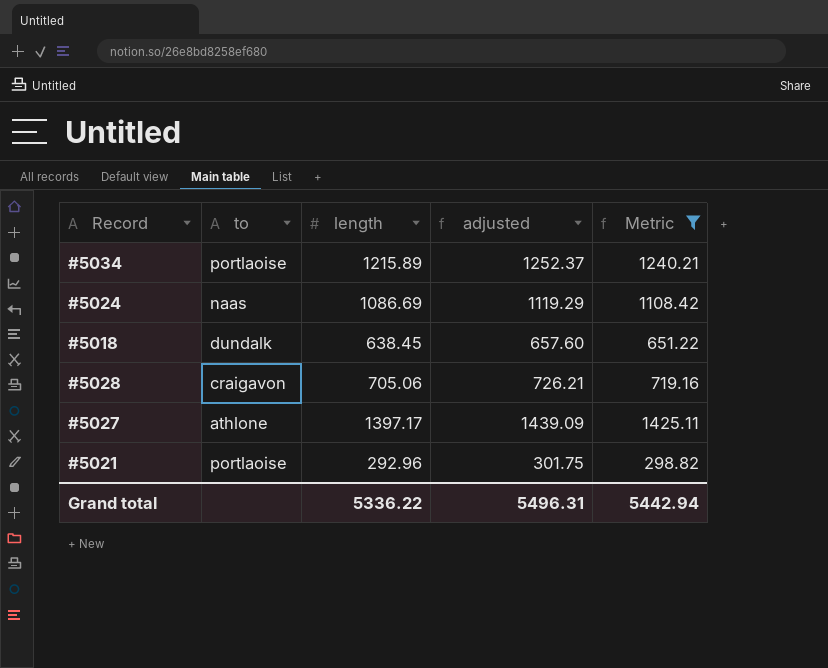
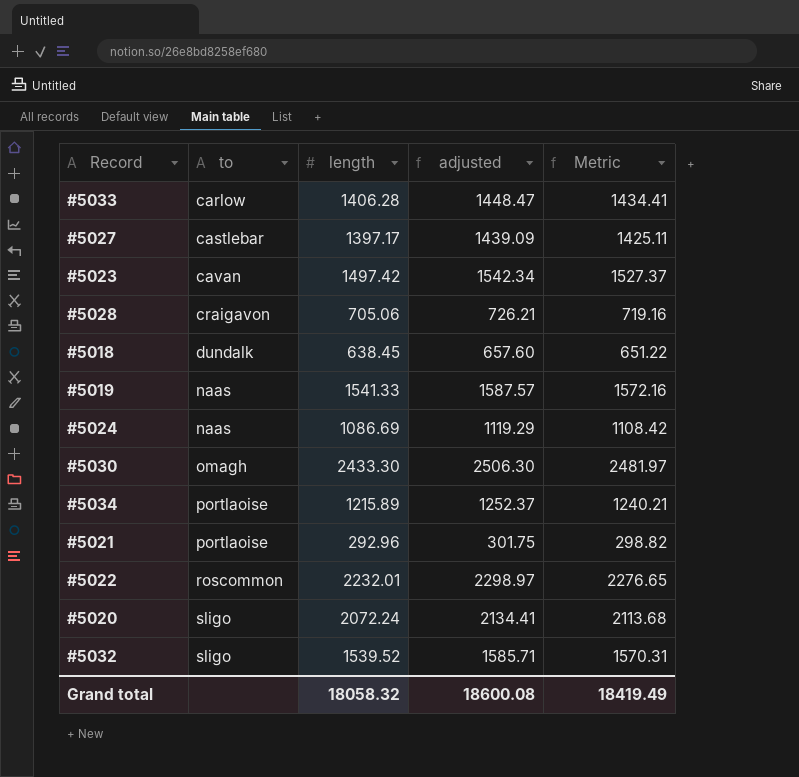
filter: Metric <= 1425.11 -> none
row order: none -> to ascending
#5027 | to: athlone -> castlebar
Grand total | length: 5336.22 -> 18058.32
Grand total | adjusted: 5496.31 -> 18600.08
Grand total | Metric: 5442.94 -> 18419.49

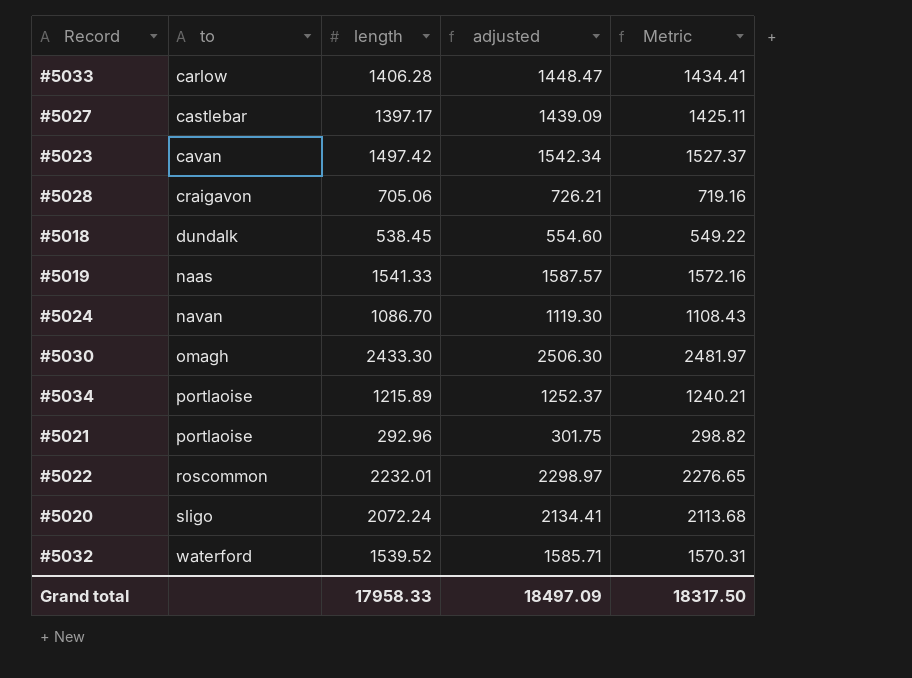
#5018 | length: 638.45 -> 538.45
#5018 | adjusted: 657.60 -> 554.60
#5018 | Metric: 651.22 -> 549.22
#5024 | to: naas -> navan
#5024 | length: 1086.69 -> 1086.70
#5024 | adjusted: 1119.29 -> 1119.30
#5024 | Metric: 1108.42 -> 1108.43
#5032 | to: sligo -> waterford
Grand total | length: 18058.32 -> 17958.33
Grand total | adjusted: 18600.08 -> 18497.09
Grand total | Metric: 18419.49 -> 18317.50

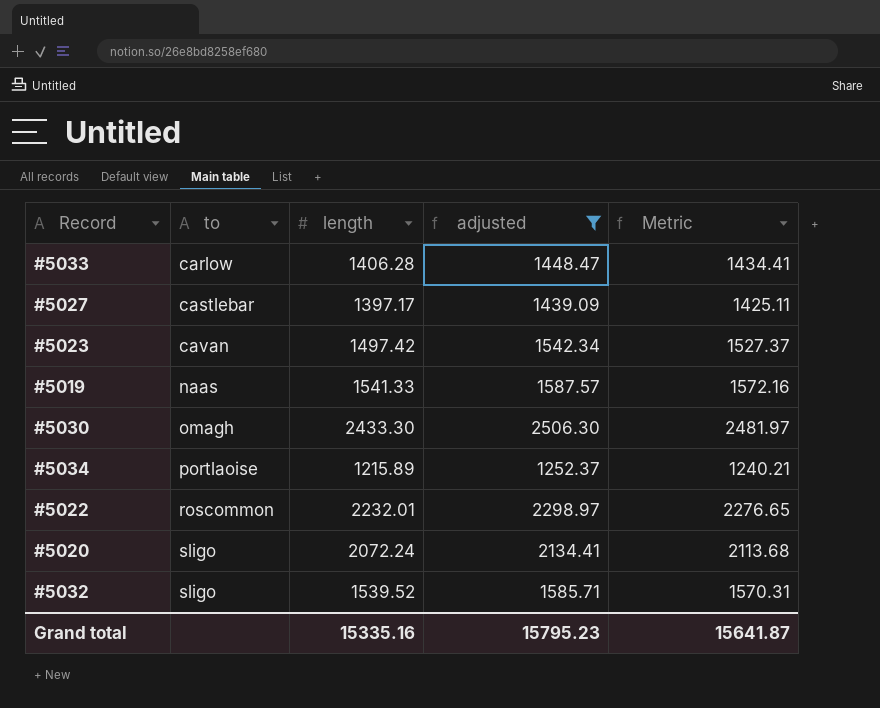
filter: none -> adjusted >= 1252.37
#5032 | to: waterford -> sligo
Grand total | length: 17958.33 -> 15335.16
Grand total | adjusted: 18497.09 -> 15795.23
Grand total | Metric: 18317.50 -> 15641.87

